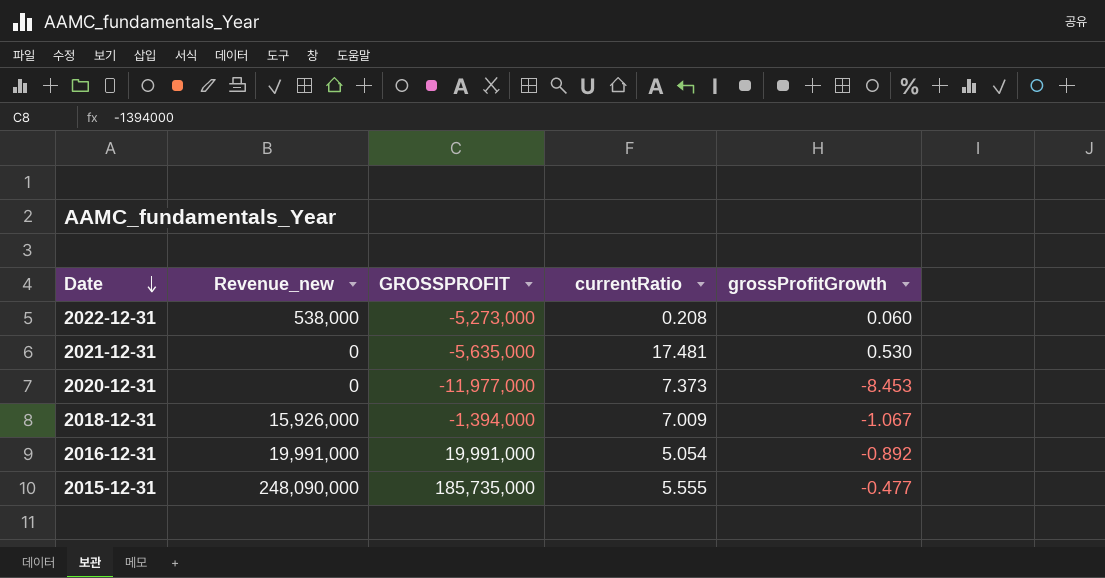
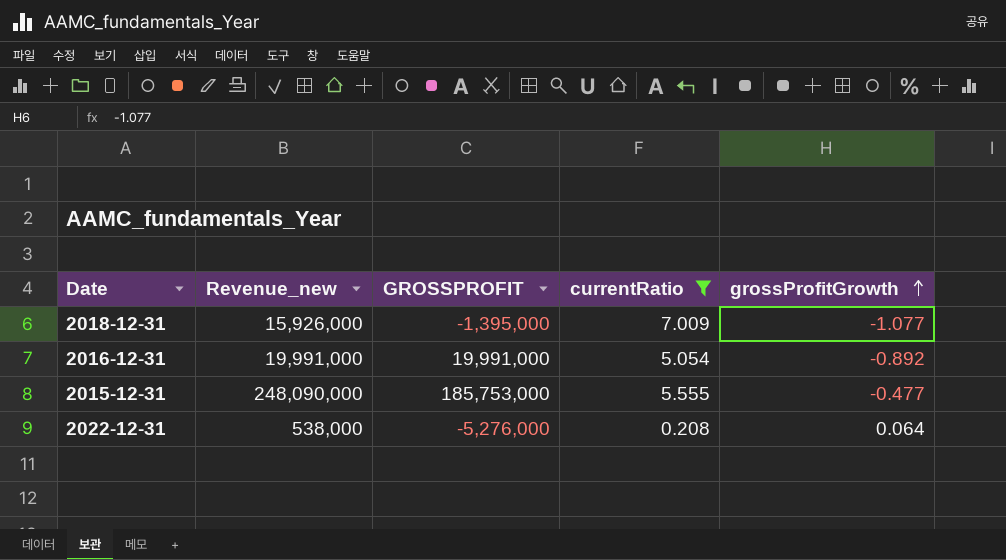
filter: none -> currentRatio <= 7.009
row order: Date descending -> grossProfitGrowth ascending
2018-12-31 | GROSSPROFIT: -1,394,000 -> -1,395,000
2018-12-31 | grossProfitGrowth: -1.067 -> -1.077
2015-12-31 | GROSSPROFIT: 185,735,000 -> 185,753,000
2022-12-31 | GROSSPROFIT: -5,273,000 -> -5,276,000
2022-12-31 | grossProfitGrowth: 0.060 -> 0.064

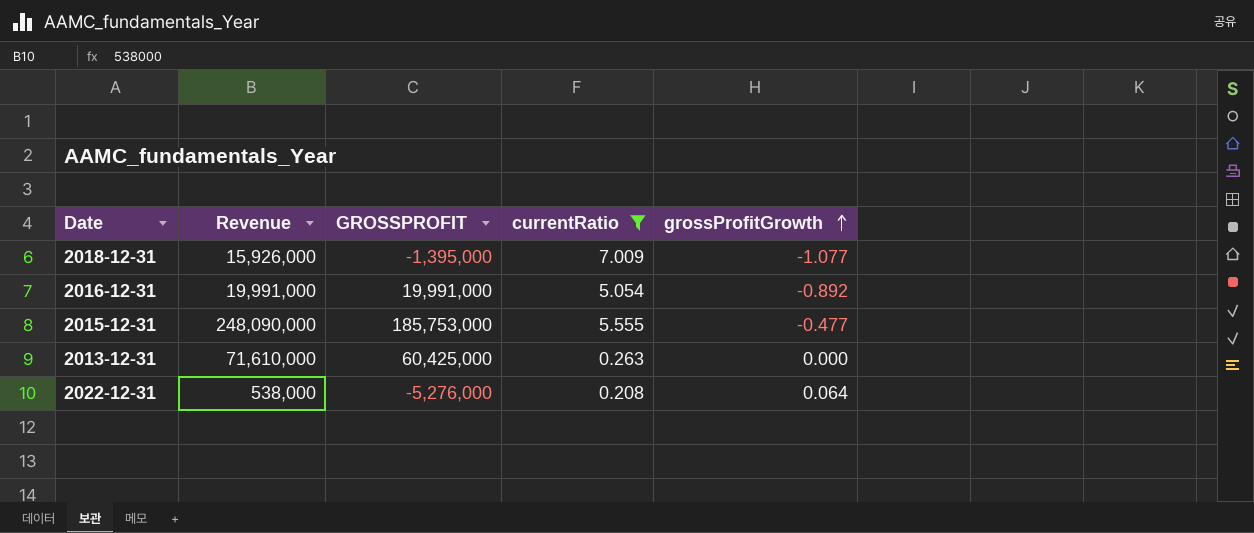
column name: Revenue_new -> Revenue
row 2013-12-31: none -> 71,610,000 | 60,425,000 | 0.263 | 0.000

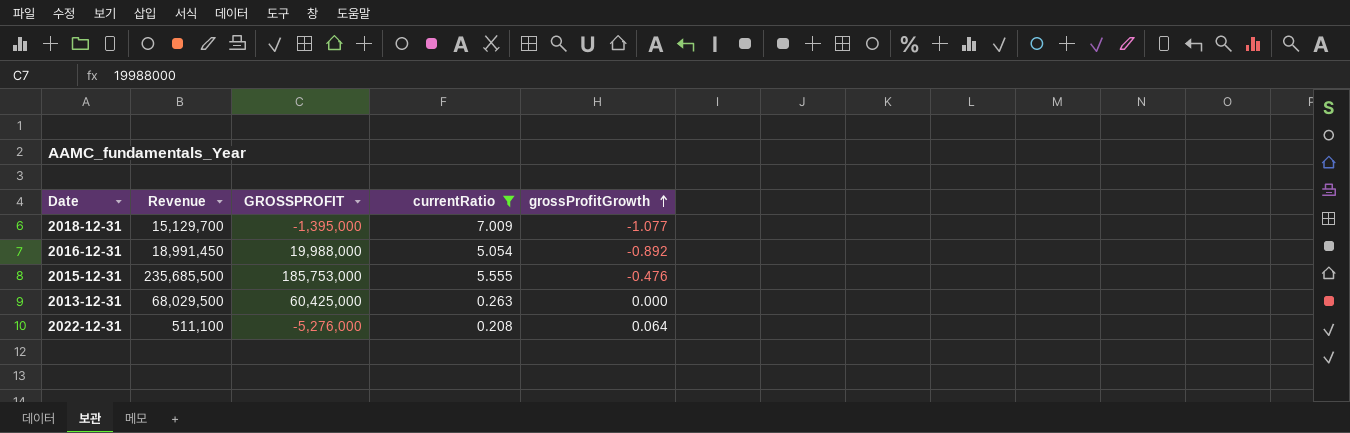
2018-12-31 | Revenue: 15,926,000 -> 15,129,700
2016-12-31 | Revenue: 19,991,000 -> 18,991,450
2016-12-31 | GROSSPROFIT: 19,991,000 -> 19,988,000
2015-12-31 | Revenue: 248,090,000 -> 235,685,500
2015-12-31 | grossProfitGrowth: -0.477 -> -0.476
2013-12-31 | Revenue: 71,610,000 -> 68,029,500
2022-12-31 | Revenue: 538,000 -> 511,100

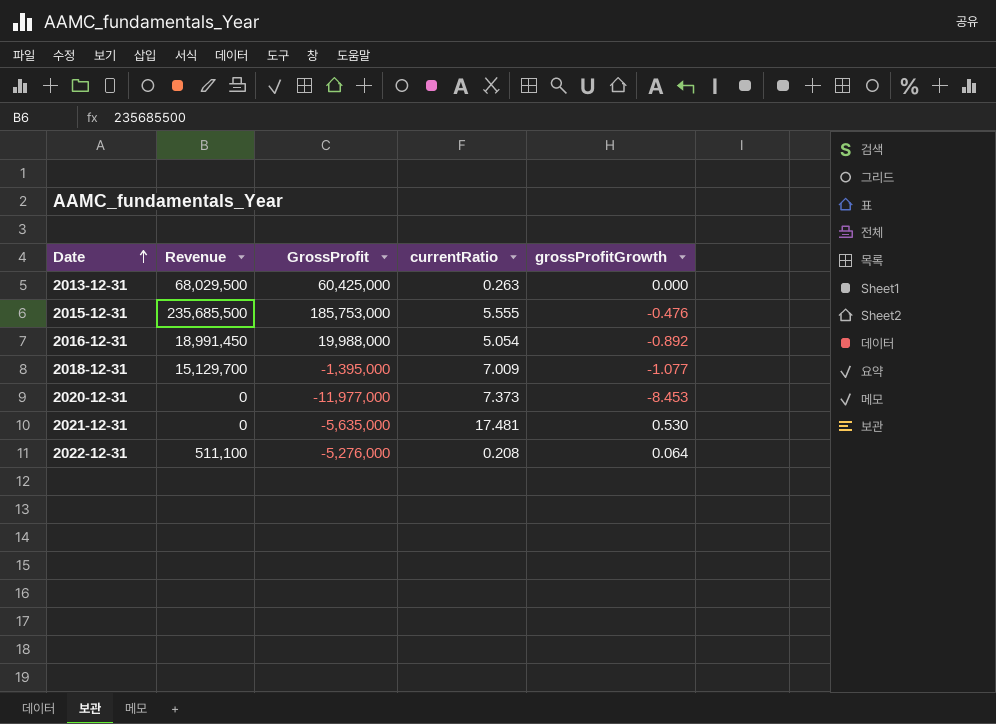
filter: currentRatio <= 7.009 -> none
row order: grossProfitGrowth ascending -> Date ascending
column name: GROSSPROFIT -> GrossProfit

